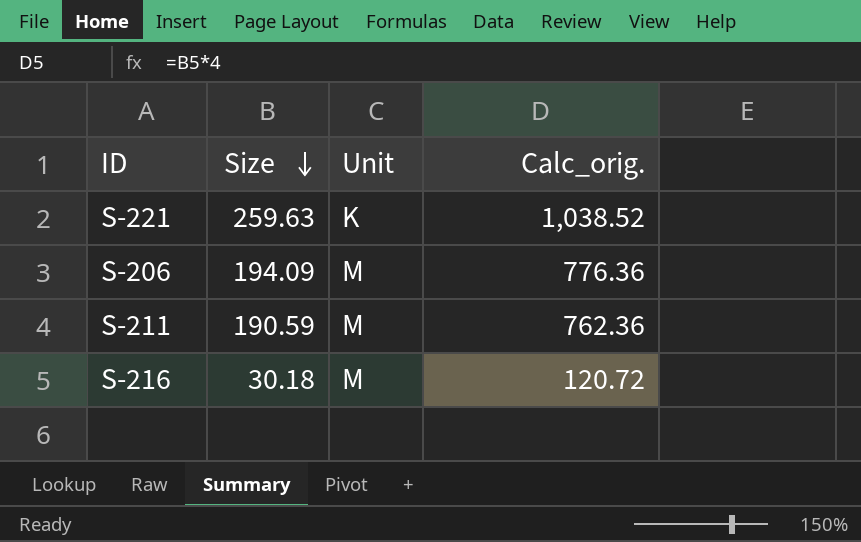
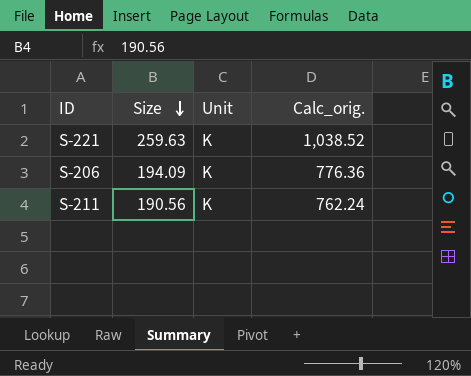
row S-216: 30.18 | M | 120.72 -> none
S-206 | Unit: M -> K
S-211 | Size: 190.59 -> 190.56
S-211 | Unit: M -> K
S-211 | Calc_orig.: 762.36 -> 762.24

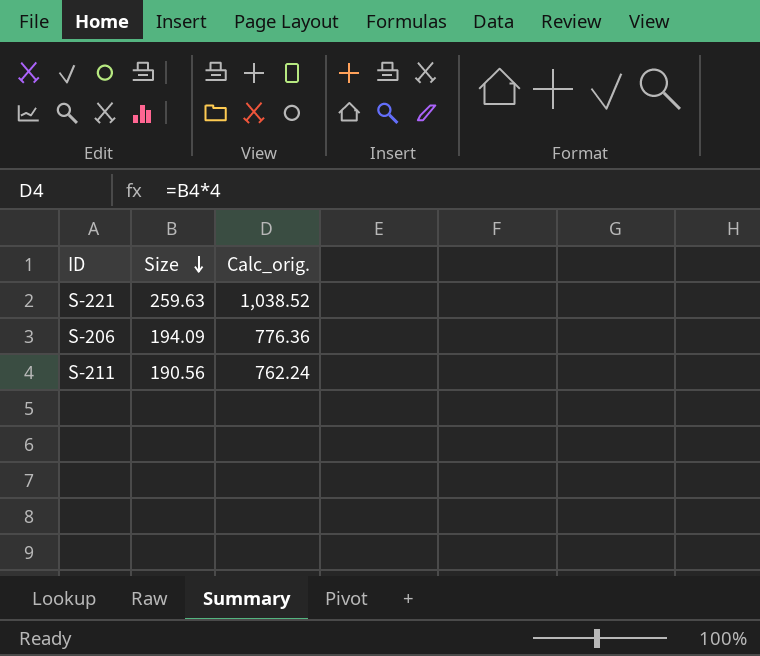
column Unit | position: 3 -> none

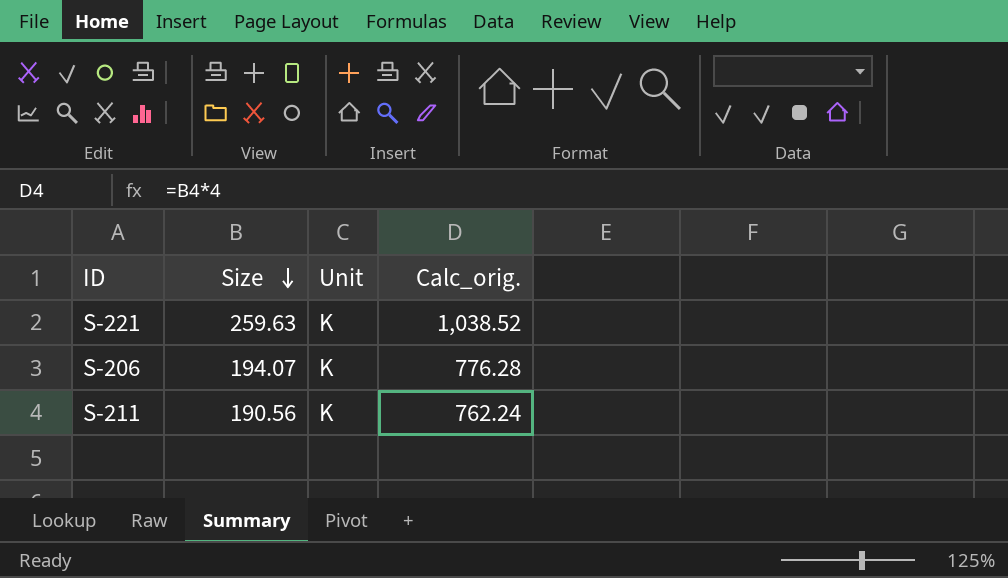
column Unit | position: none -> 3
S-206 | Size: 194.09 -> 194.07
S-206 | Calc_orig.: 776.36 -> 776.28

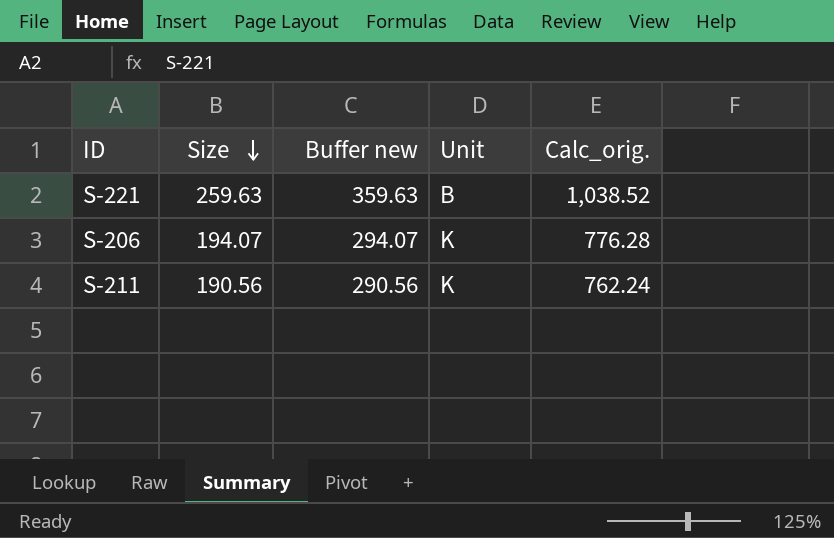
column Buffer new | formula: none -> [Size] + 100
S-221 | Unit: K -> B

